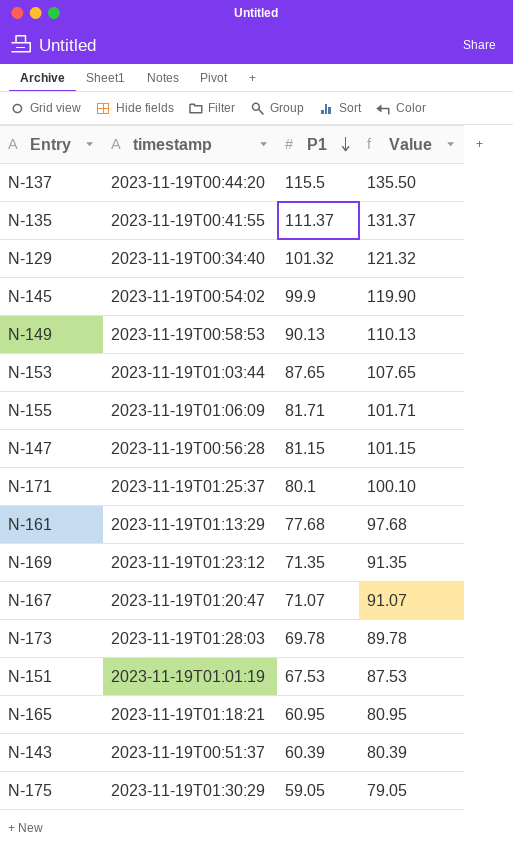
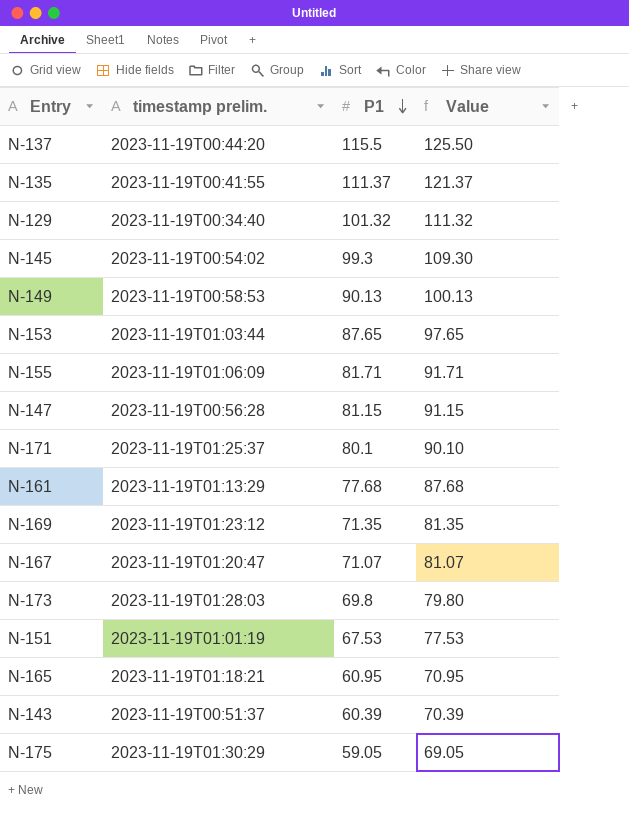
column name: timestamp -> timestamp prelim.
column Value | formula: [P1] + 20 -> [P1] + 10
N-145 | P1: 99.9 -> 99.3
N-173 | P1: 69.78 -> 69.8

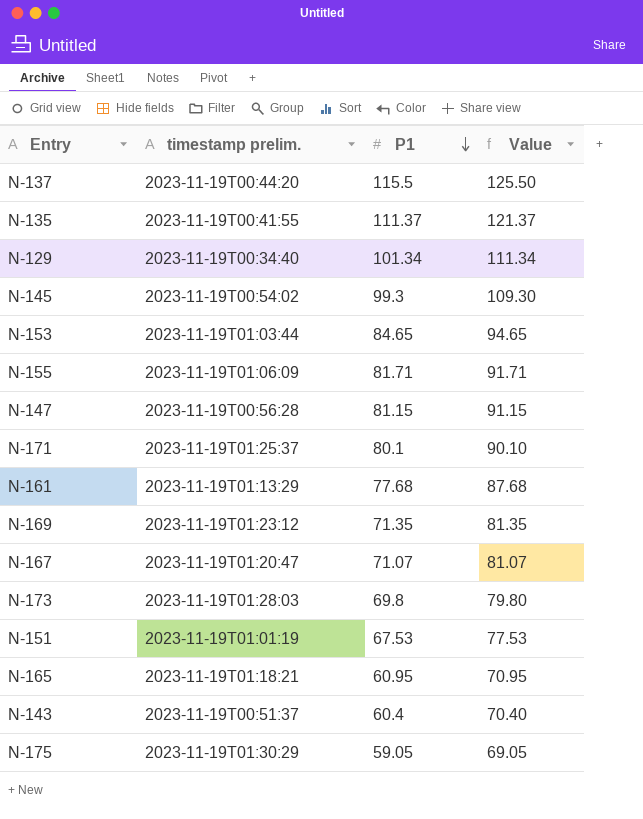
row N-149: 2023-11-19T00:58:53 | 90.13 | 100.13 -> none
N-129 | P1: 101.32 -> 101.34
N-129 | Value: 111.32 -> 111.34
N-153 | P1: 87.65 -> 84.65
N-153 | Value: 97.65 -> 94.65
N-143 | P1: 60.39 -> 60.4
N-143 | Value: 70.39 -> 70.40

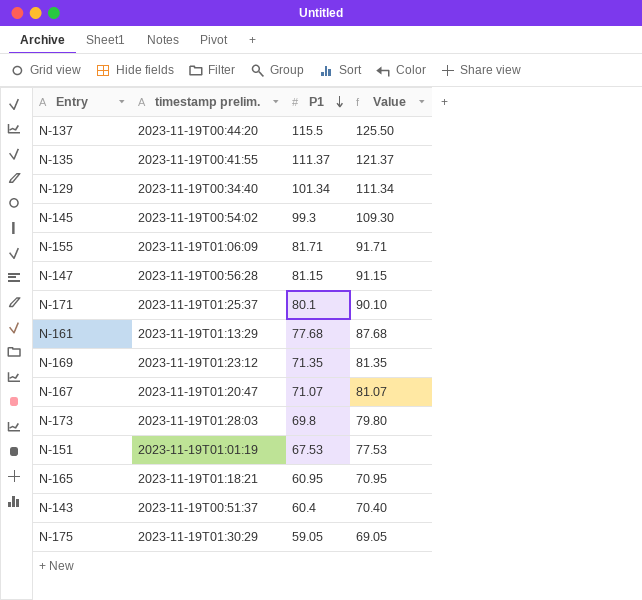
row N-153: 2023-11-19T01:03:44 | 84.65 | 94.65 -> none

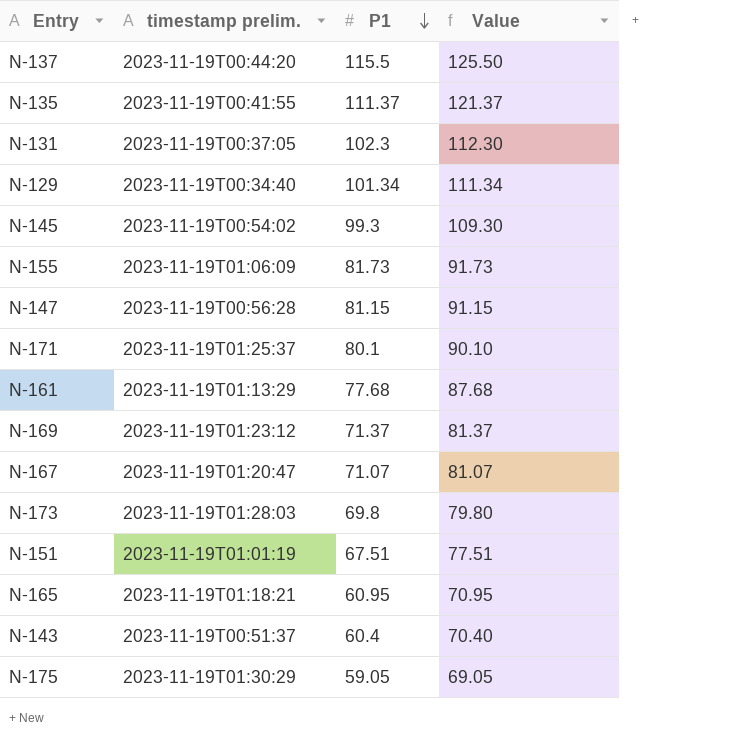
row N-131: none -> 2023-11-19T00:37:05 | 102.3 | 112.30
N-155 | P1: 81.71 -> 81.73
N-155 | Value: 91.71 -> 91.73
N-169 | P1: 71.35 -> 71.37
N-169 | Value: 81.35 -> 81.37
N-151 | P1: 67.53 -> 67.51
N-151 | Value: 77.53 -> 77.51

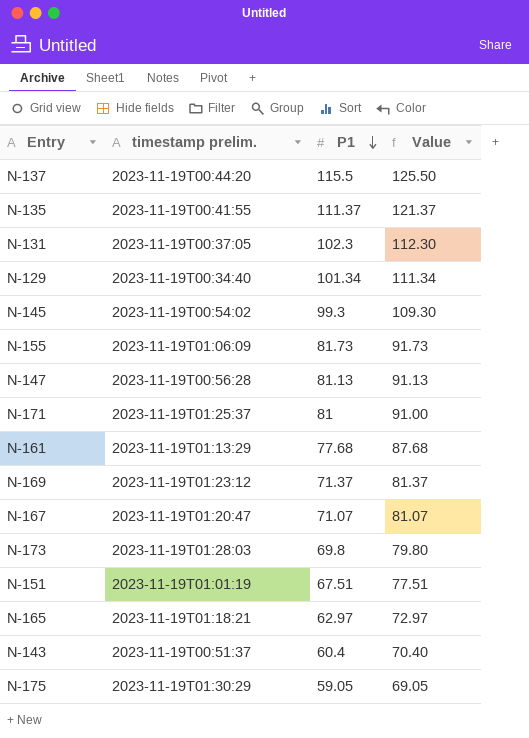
N-147 | P1: 81.15 -> 81.13
N-147 | Value: 91.15 -> 91.13
N-171 | P1: 80.1 -> 81
N-171 | Value: 90.10 -> 91.00
N-165 | P1: 60.95 -> 62.97
N-165 | Value: 70.95 -> 72.97

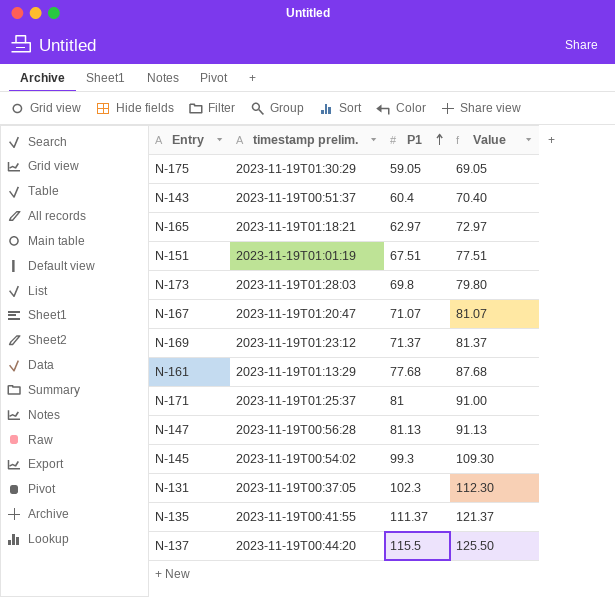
row order: P1 descending -> P1 ascending
row N-129: 2023-11-19T00:34:40 | 101.34 | 111.34 -> none
row N-155: 2023-11-19T01:06:09 | 81.73 | 91.73 -> none

